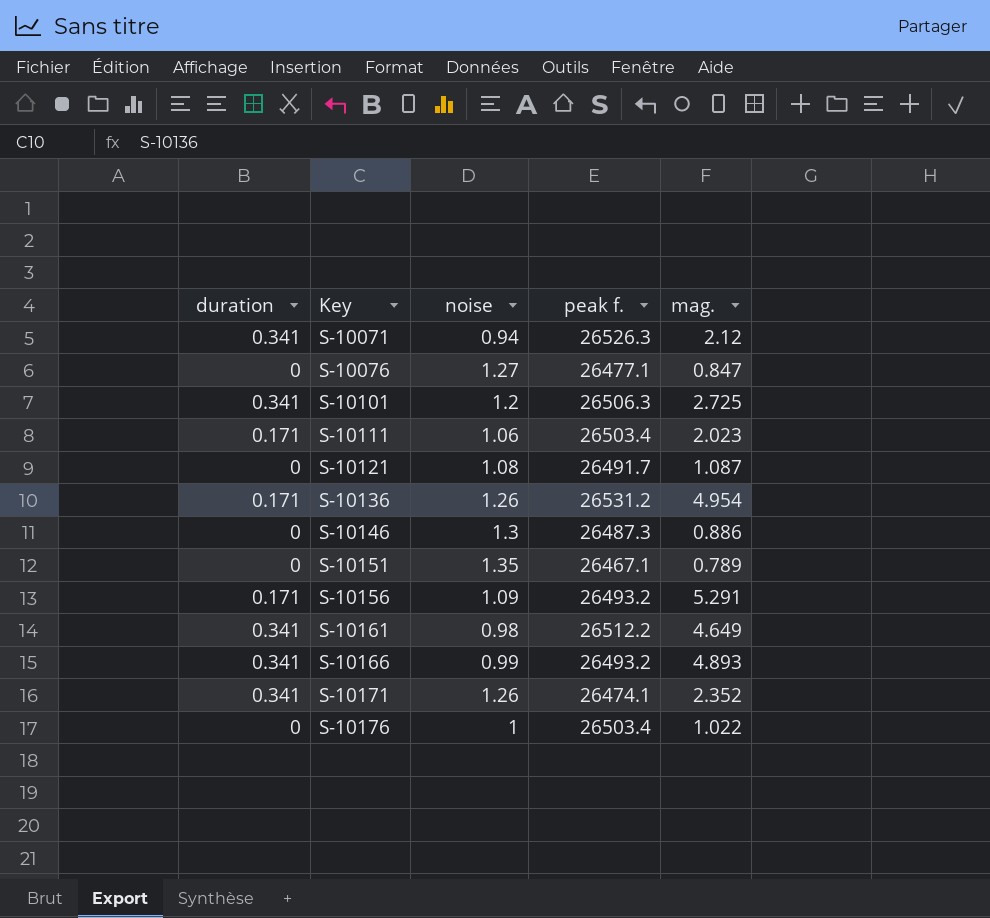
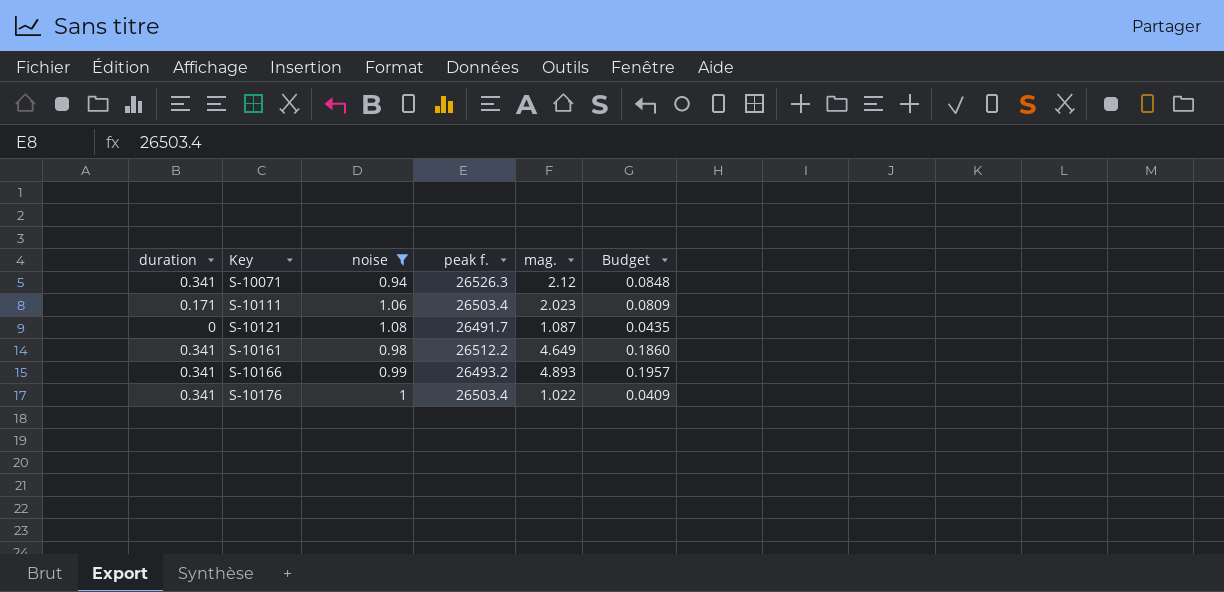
filter: none -> noise <= 1.08
column Budget | formula: none -> [mag.] * 0.04
S-10176 | duration: 0 -> 0.341

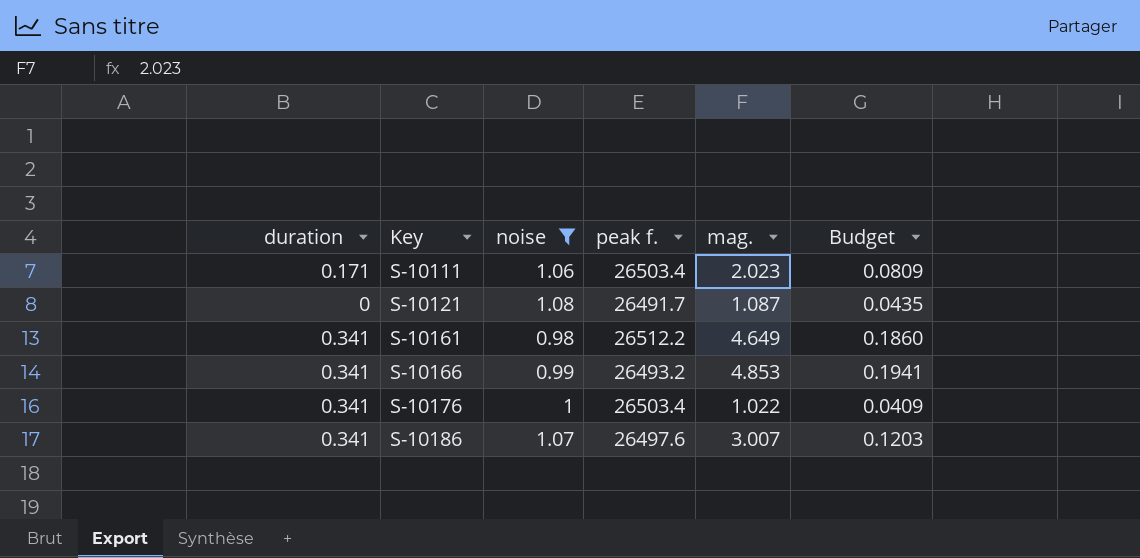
row S-10071: 0.341 | 0.94 | 26526.3 | 2.12 | 0.0848 -> none
S-10166 | mag.: 4.893 -> 4.853
S-10166 | Budget: 0.1957 -> 0.1941
row S-10186: none -> 0.341 | 1.07 | 26497.6 | 3.007 | 0.1203

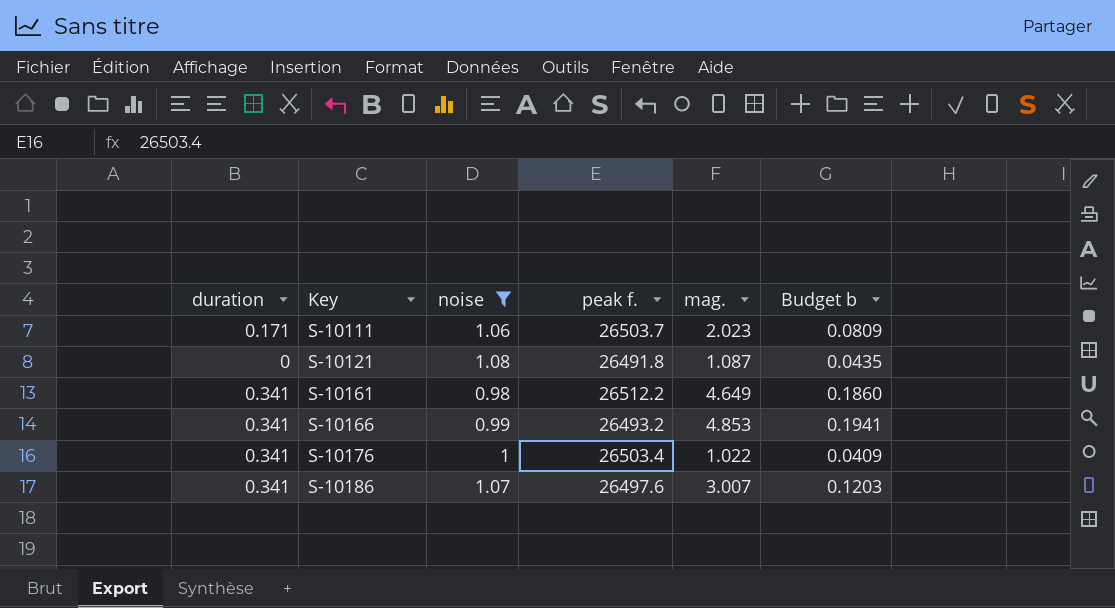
column name: Budget -> Budget b
S-10111 | peak f.: 26503.4 -> 26503.7
S-10121 | peak f.: 26491.7 -> 26491.8

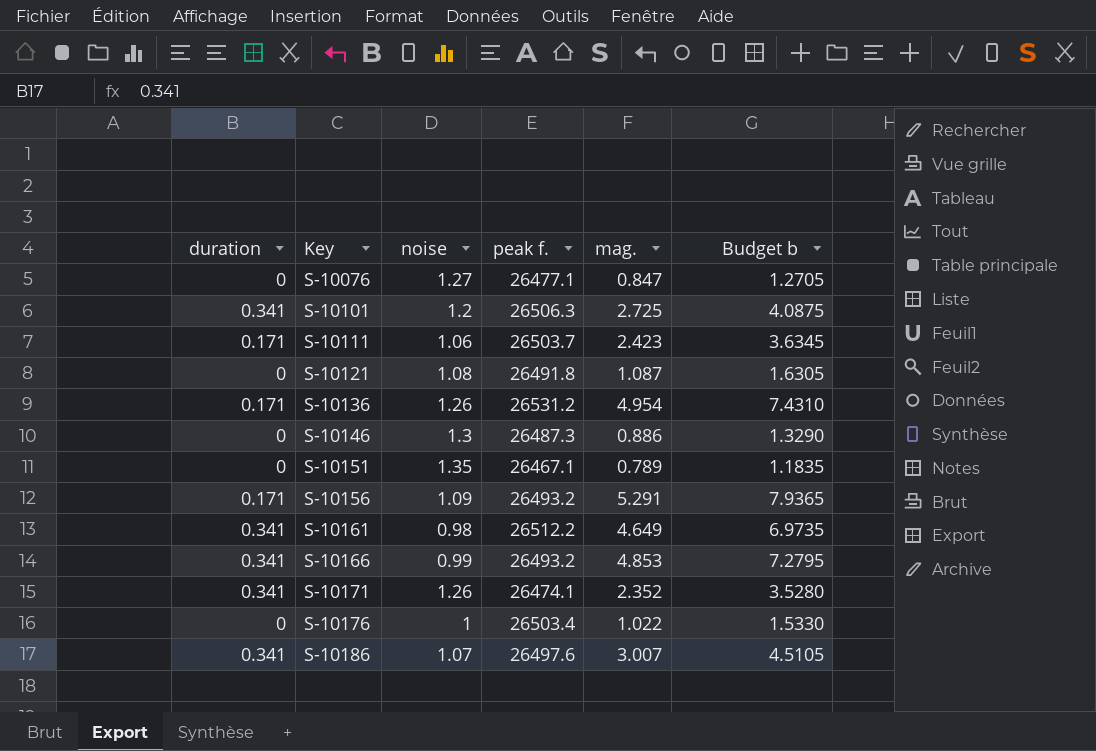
filter: noise <= 1.08 -> none
column Budget b | formula: [mag.] * 0.04 -> [mag.] * 1.5
S-10111 | mag.: 2.023 -> 2.423
S-10176 | duration: 0.341 -> 0

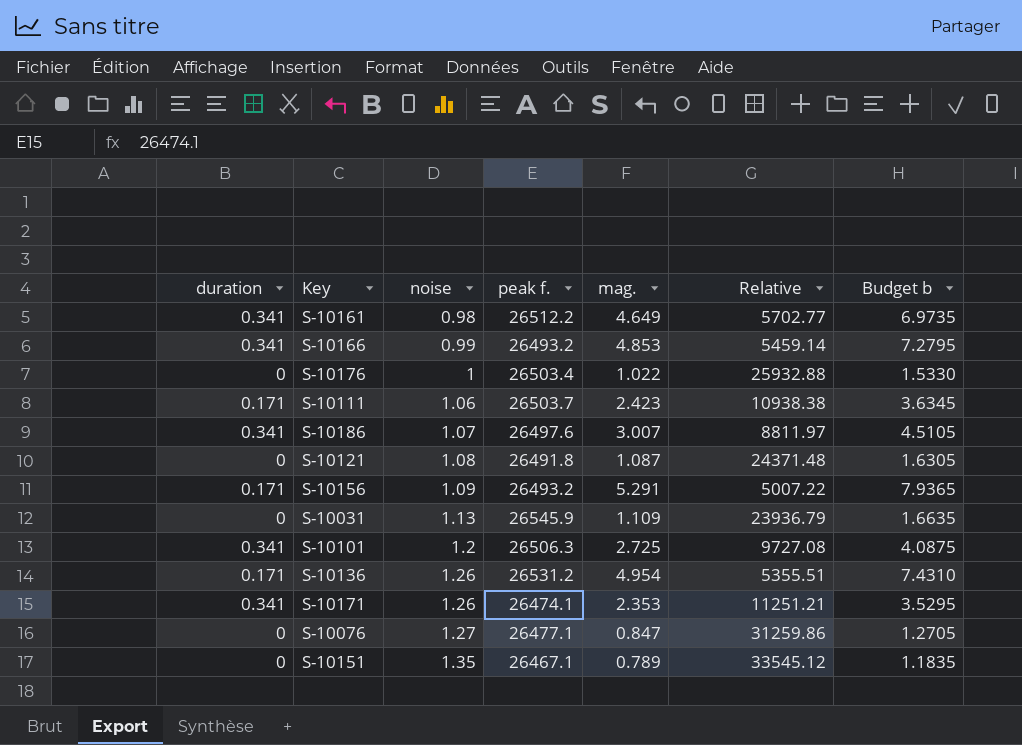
row order: Key ascending -> noise ascending
column Relative | formula: none -> [peak f.] / [mag.]
row S-10146: 0 | 1.3 | 26487.3 | 0.886 | 1.3290 -> none
row S-10031: none -> 0 | 1.13 | 26545.9 | 1.109 | 23936.79 | 1.6635
S-10171 | mag.: 2.352 -> 2.353
S-10171 | Budget b: 3.5280 -> 3.5295

